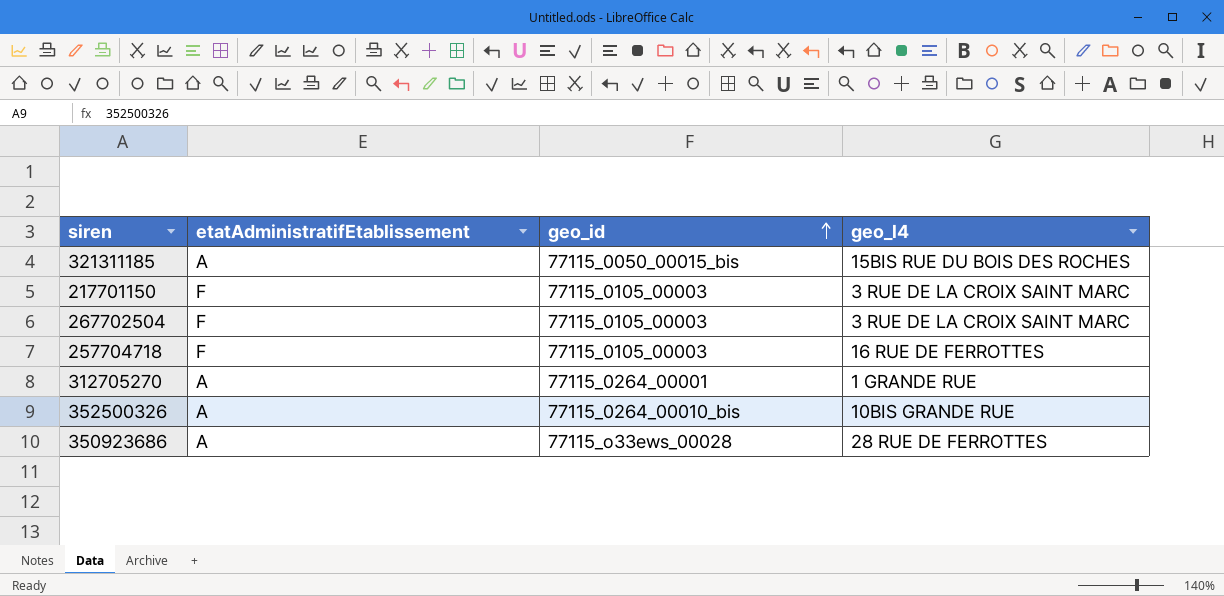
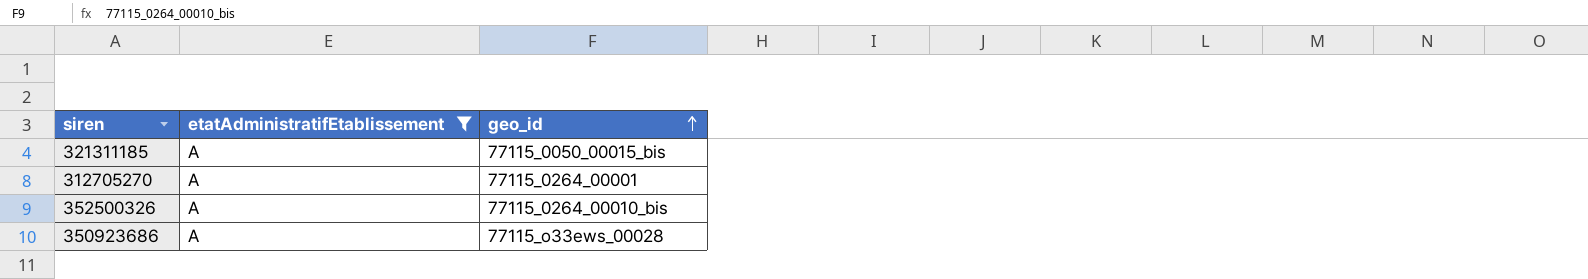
filter: none -> etatAdministratifEtablissement = A
column geo_l4 | position: 4 -> none

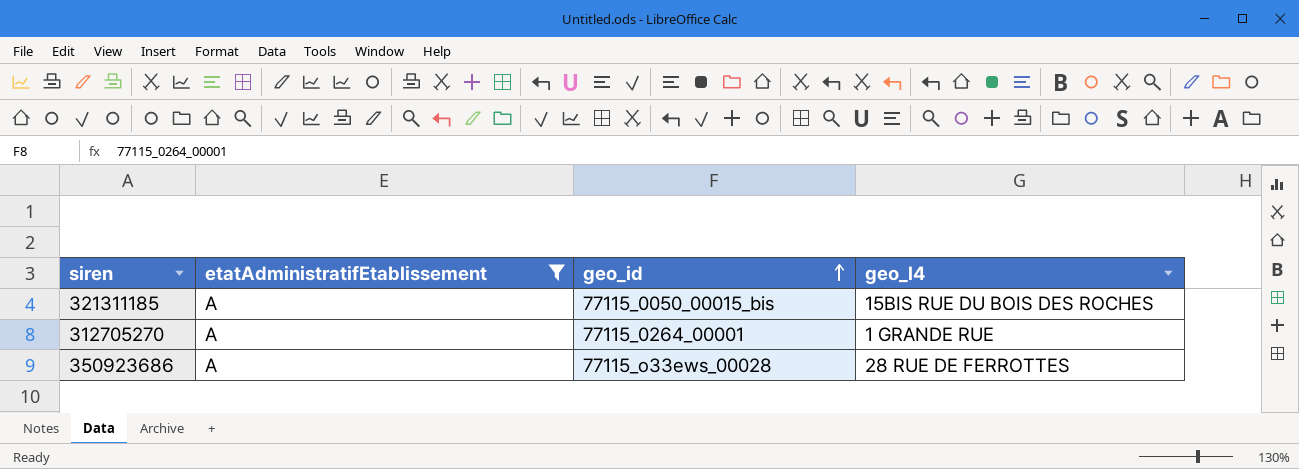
column geo_l4 | position: none -> 4
row 352500326: A | 77115_0264_00010_bis -> none

